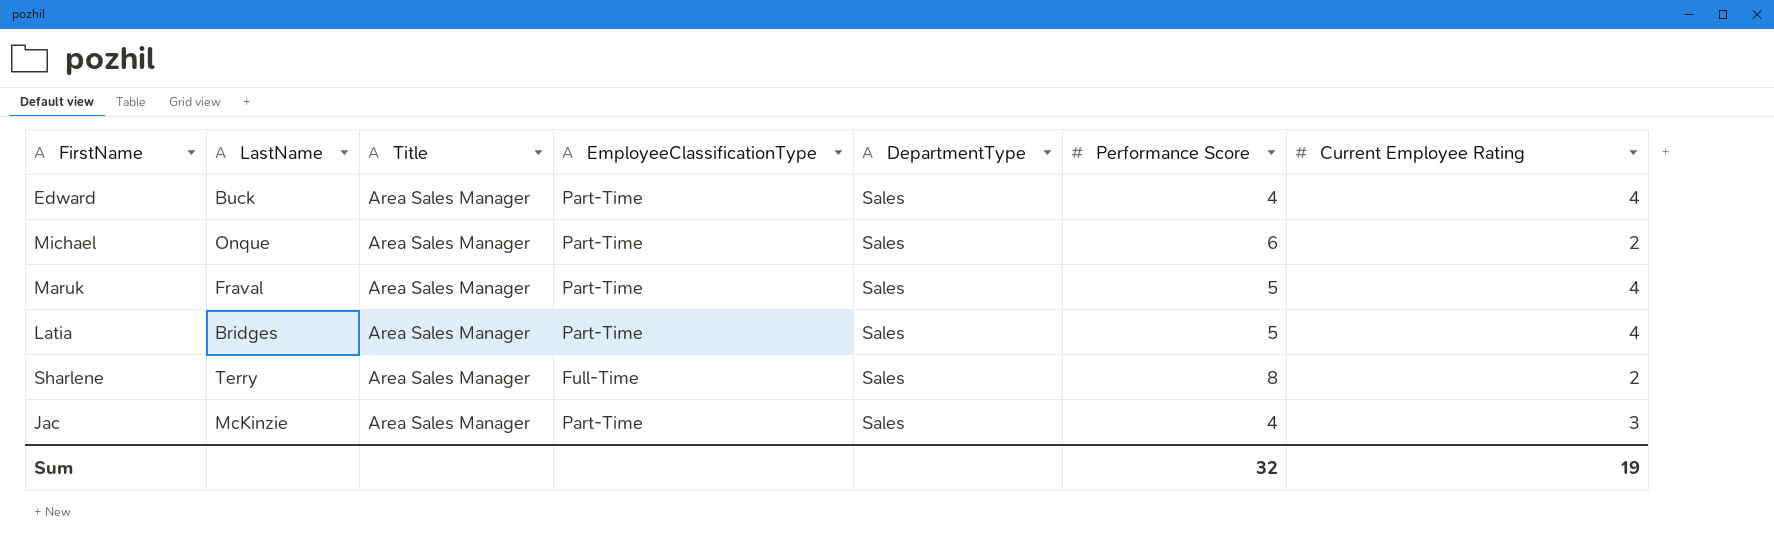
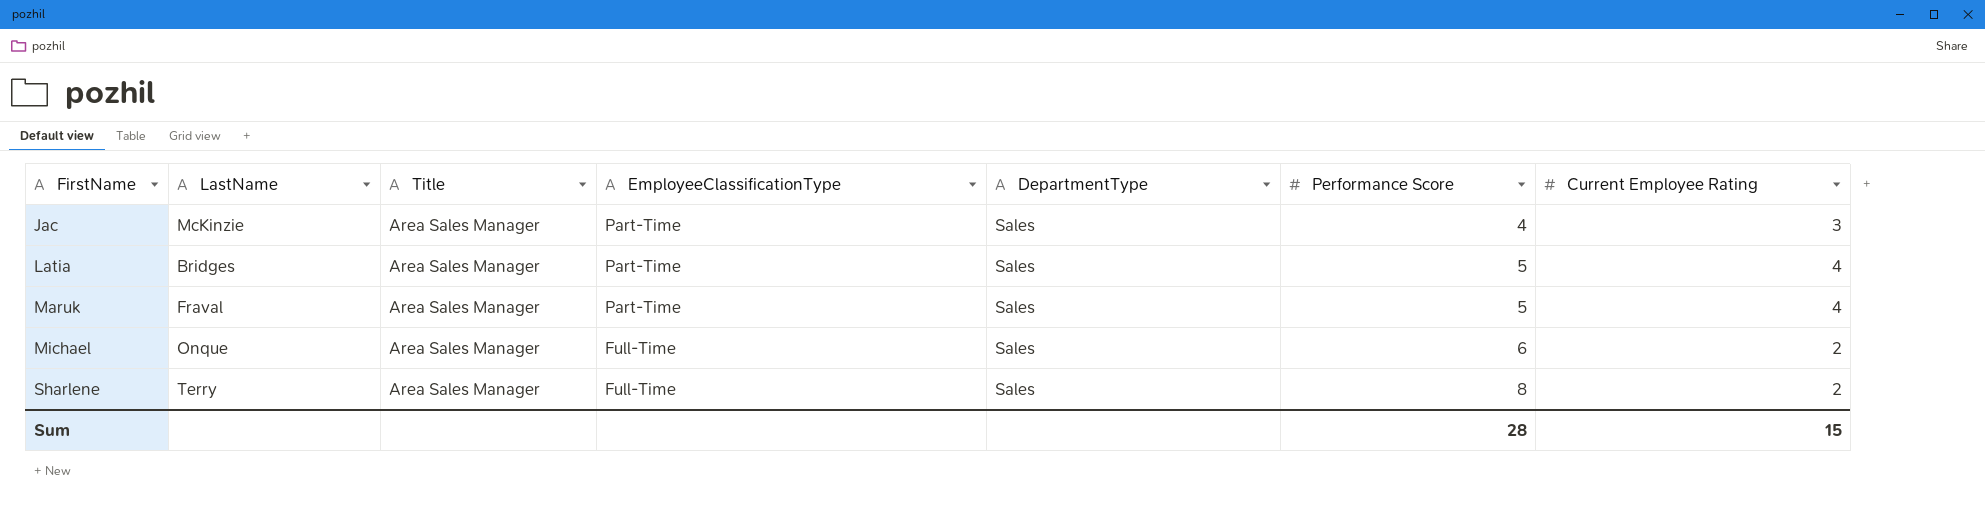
row order: none -> FirstName ascending
row Edward: Buck | Area Sales Manager | Part-Time | Sales | 4 | 4 -> none
Michael | EmployeeClassificationType: Part-Time -> Full-Time
Sum | Performance Score: 32 -> 28
Sum | Current Employee Rating: 19 -> 15

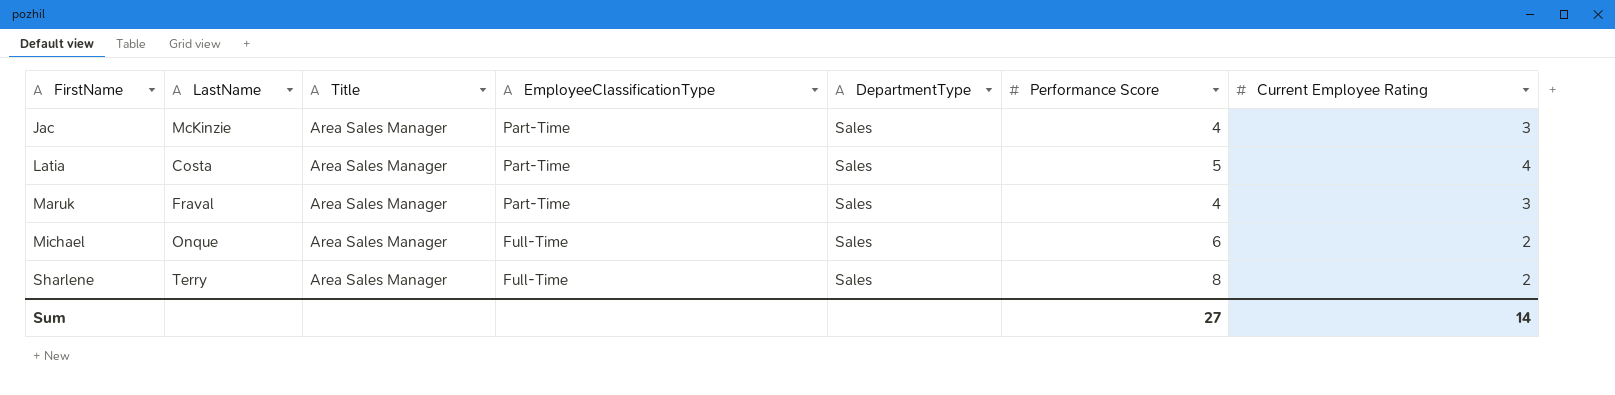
Latia | LastName: Bridges -> Costa
Maruk | Performance Score: 5 -> 4
Maruk | Current Employee Rating: 4 -> 3
Sum | Performance Score: 28 -> 27
Sum | Current Employee Rating: 15 -> 14

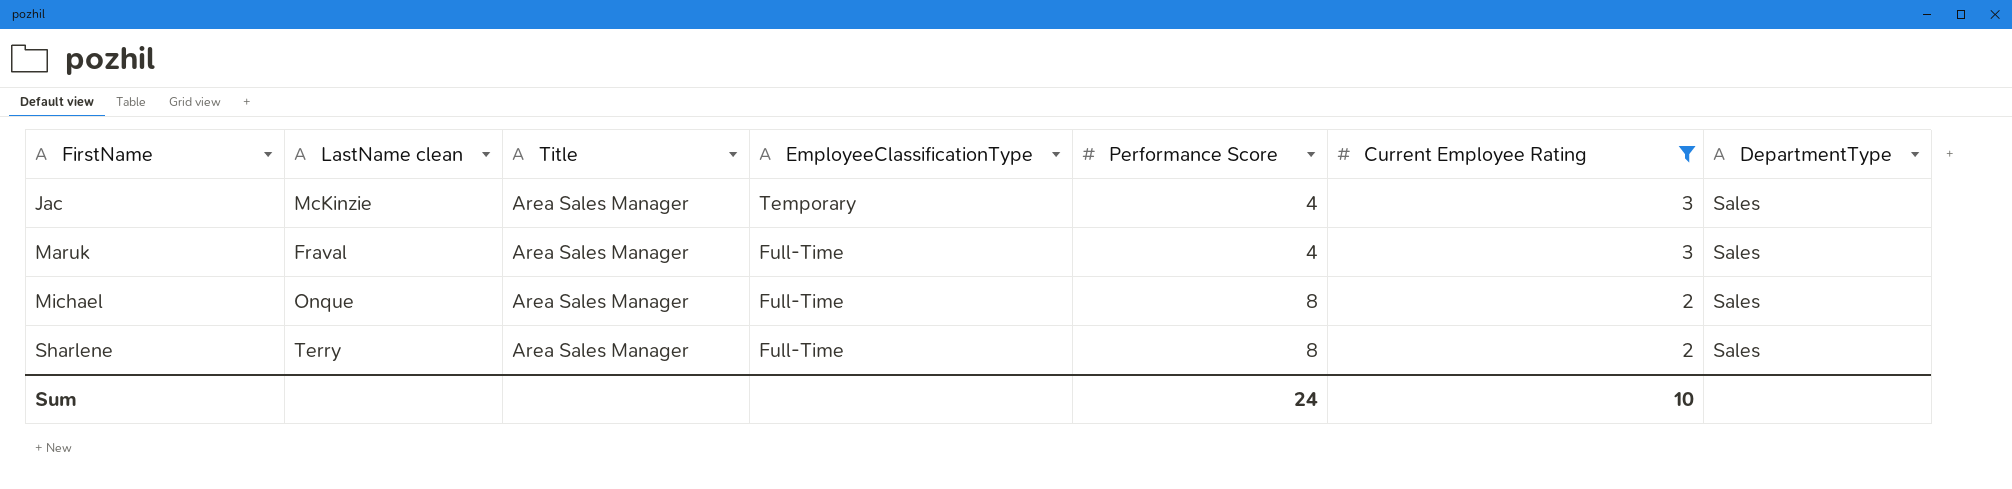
filter: none -> Current Employee Rating != 4
column name: LastName -> LastName clean
column DepartmentType | position: 5 -> 7
Jac | EmployeeClassificationType: Part-Time -> Temporary
Maruk | EmployeeClassificationType: Part-Time -> Full-Time
Michael | Performance Score: 6 -> 8
Sum | Performance Score: 27 -> 24
Sum | Current Employee Rating: 14 -> 10

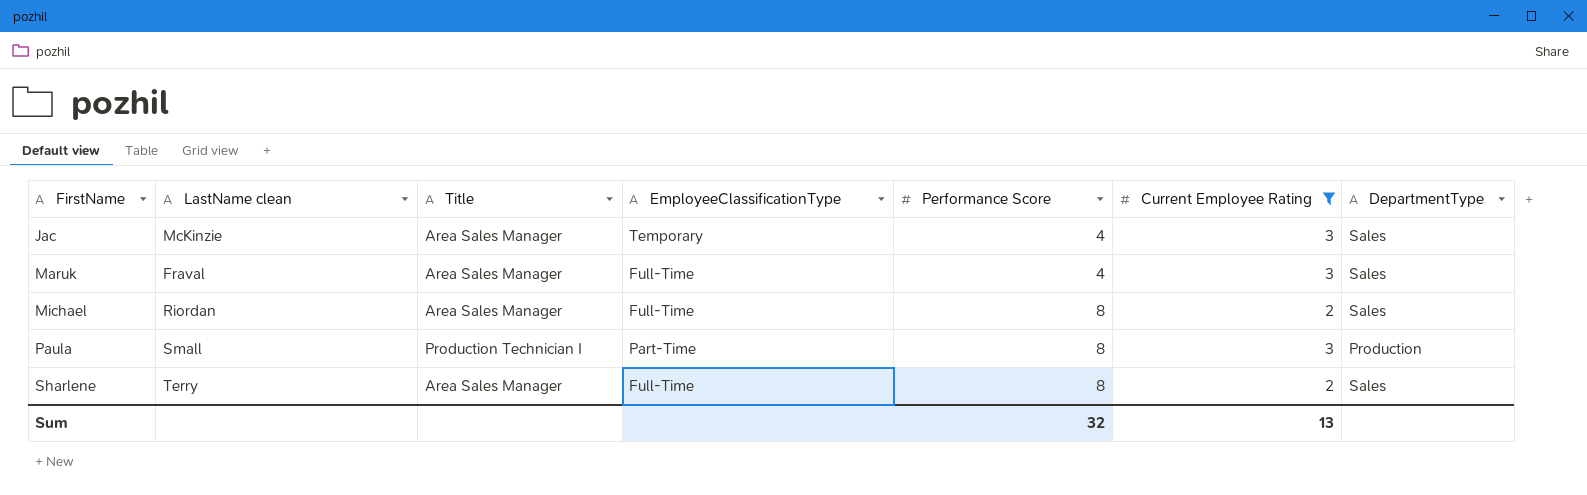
Michael | LastName clean: Onque -> Riordan
row Paula: none -> Small | Production Technician I | Part-Time | 8 | 3 | Production
Sum | Performance Score: 24 -> 32
Sum | Current Employee Rating: 10 -> 13

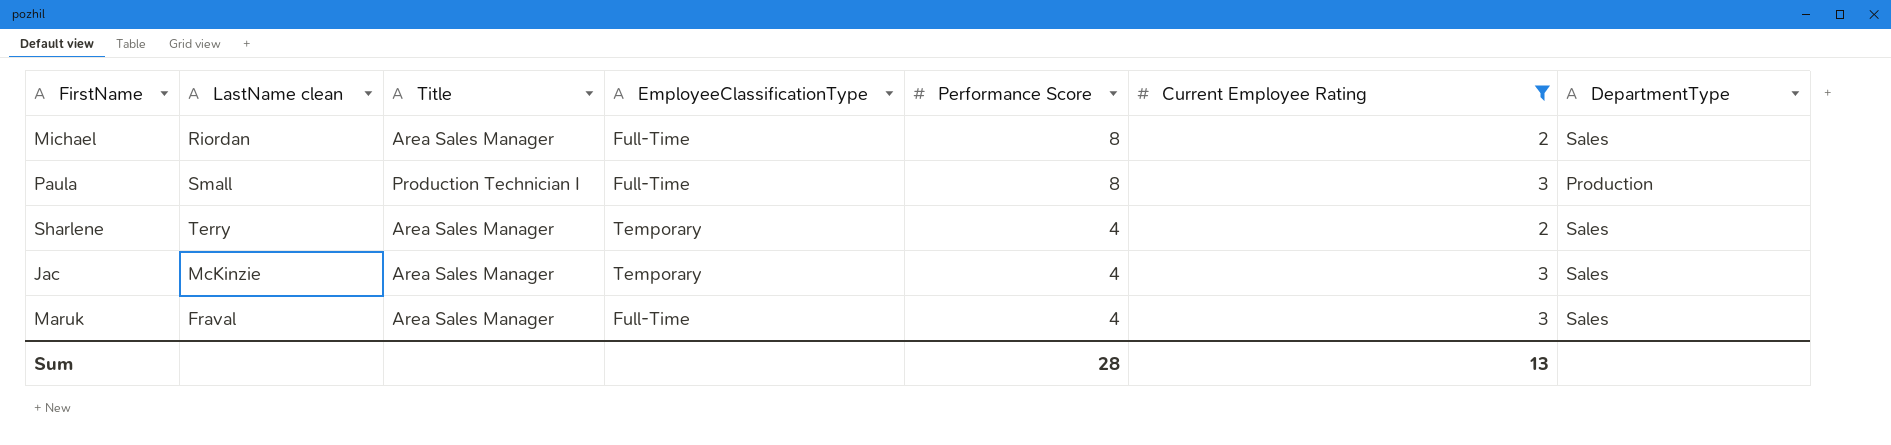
row order: FirstName ascending -> Performance Score descending
Paula | EmployeeClassificationType: Part-Time -> Full-Time
Sharlene | EmployeeClassificationType: Full-Time -> Temporary
Sharlene | Performance Score: 8 -> 4
Sum | Performance Score: 32 -> 28

